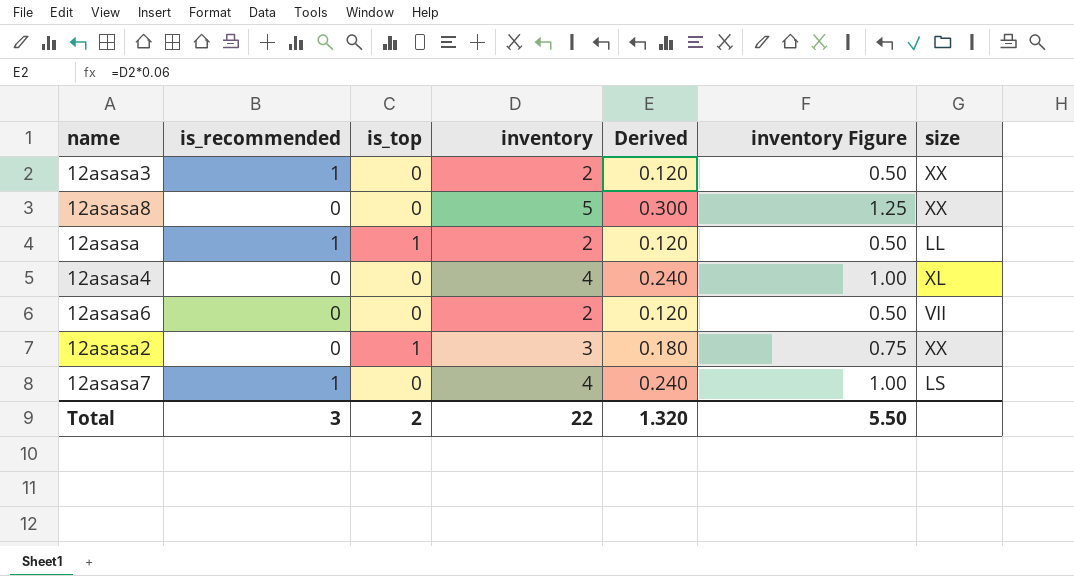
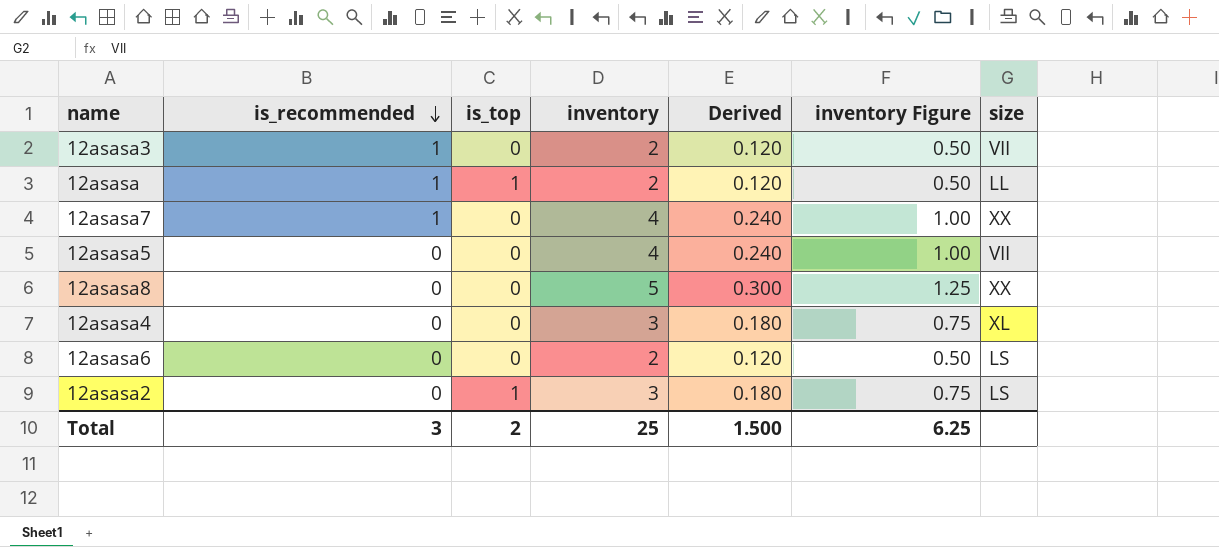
row order: none -> is_recommended descending
12asasa3 | size: XX -> VII
12asasa7 | size: LS -> XX
row 12asasa5: none -> 0 | 0 | 4 | 0.240 | 1.00 | VII
12asasa4 | inventory: 4 -> 3
12asasa4 | Derived: 0.240 -> 0.180
12asasa4 | inventory Figure: 1.00 -> 0.75
12asasa6 | size: VII -> LS
12asasa2 | size: XX -> LS
Total | inventory: 22 -> 25
Total | Derived: 1.320 -> 1.500
Total | inventory Figure: 5.50 -> 6.25

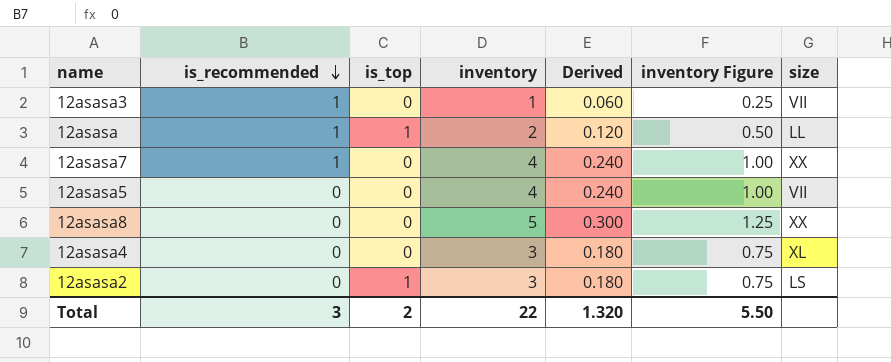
row 12asasa6: 0 | 0 | 2 | 0.120 | 0.50 | LS -> none
12asasa3 | inventory: 2 -> 1
12asasa3 | Derived: 0.120 -> 0.060
12asasa3 | inventory Figure: 0.50 -> 0.25
Total | inventory: 25 -> 22
Total | Derived: 1.500 -> 1.320
Total | inventory Figure: 6.25 -> 5.50

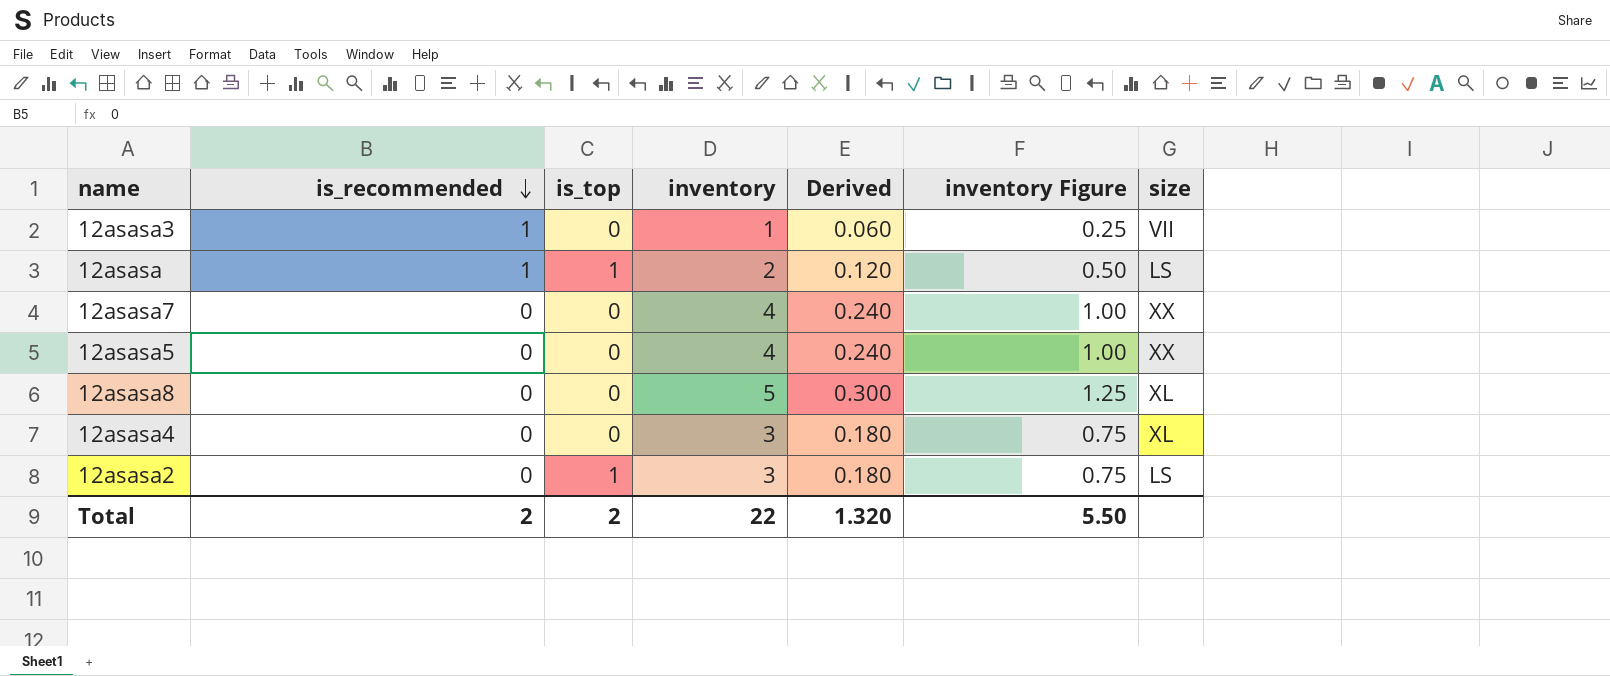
12asasa | size: LL -> LS
12asasa7 | is_recommended: 1 -> 0
12asasa5 | size: VII -> XX
12asasa8 | size: XX -> XL
Total | is_recommended: 3 -> 2

